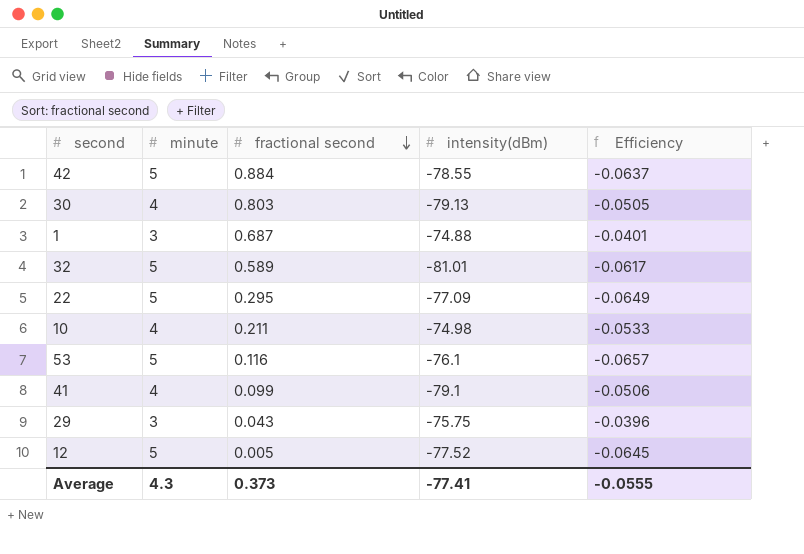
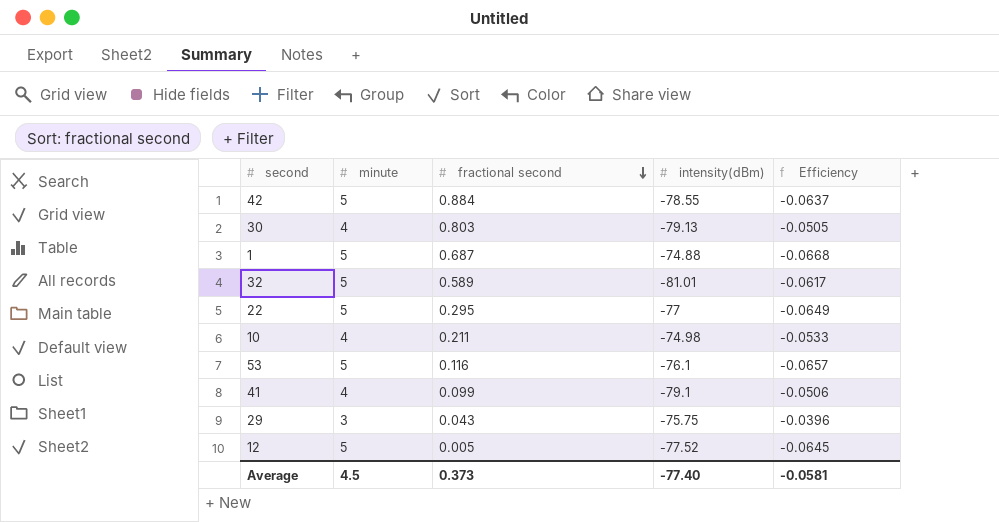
1 | minute: 3 -> 5
1 | Efficiency: -0.0401 -> -0.0668
22 | intensity(dBm): -77.09 -> -77
Average | minute: 4.3 -> 4.5
Average | intensity(dBm): -77.41 -> -77.40
Average | Efficiency: -0.0555 -> -0.0581

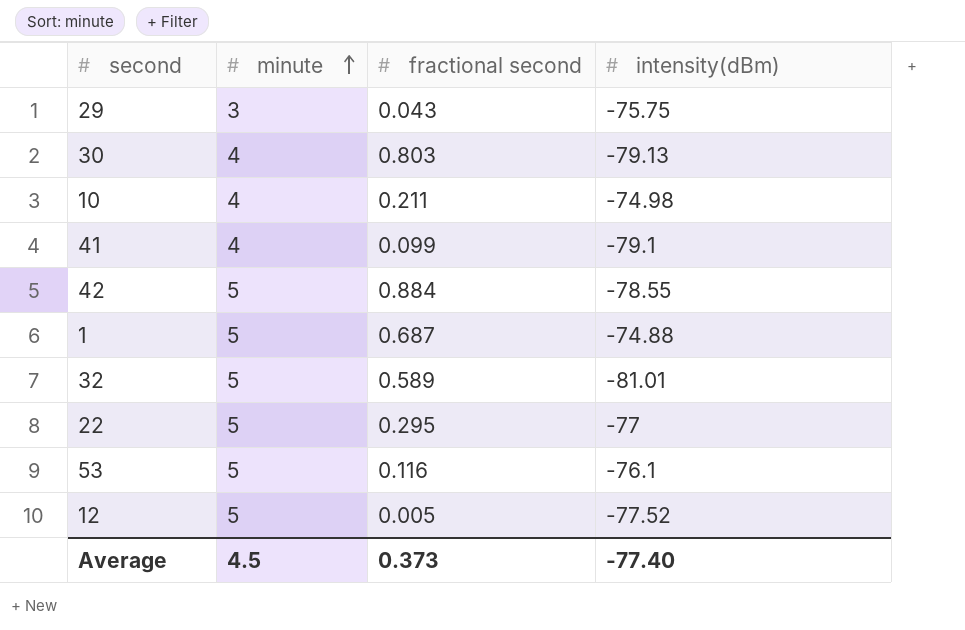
row order: fractional second descending -> minute ascending
column Efficiency | formula: [minute] / [intensity(dBm)] -> none

